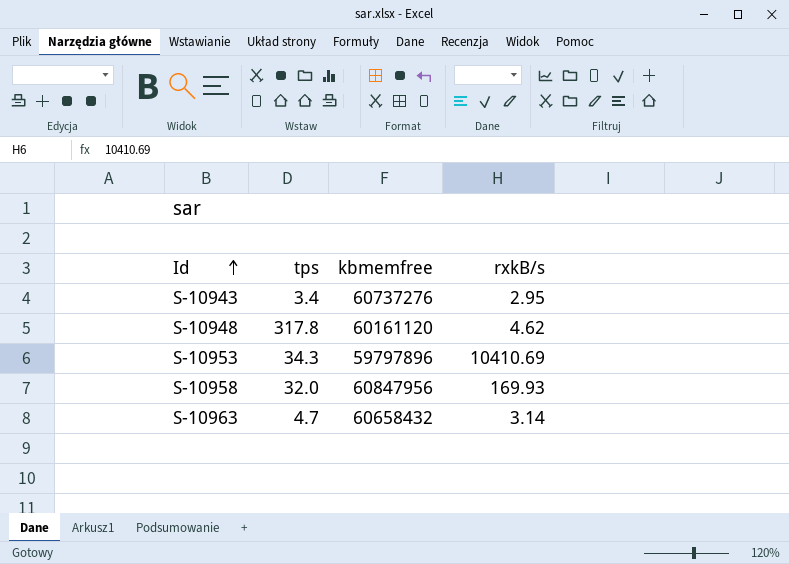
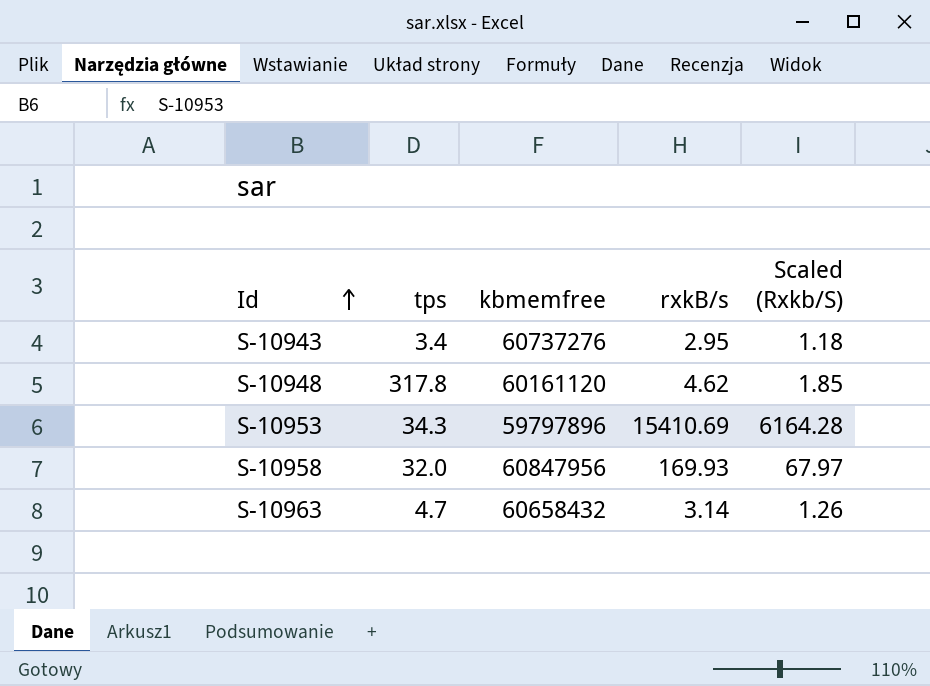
column Scaled (Rxkb/S) | formula: none -> [rxkB/s] * 0.4
S-10953 | rxkB/s: 10410.69 -> 15410.69

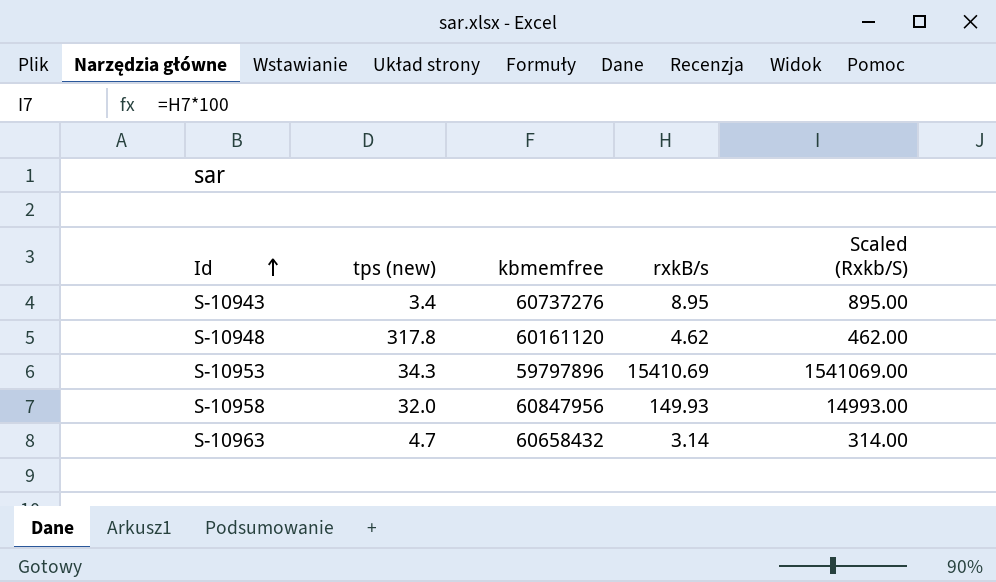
column name: tps -> tps (new)
column Scaled (Rxkb/S) | formula: [rxkB/s] * 0.4 -> [rxkB/s] * 100
S-10943 | rxkB/s: 2.95 -> 8.95
S-10958 | rxkB/s: 169.93 -> 149.93

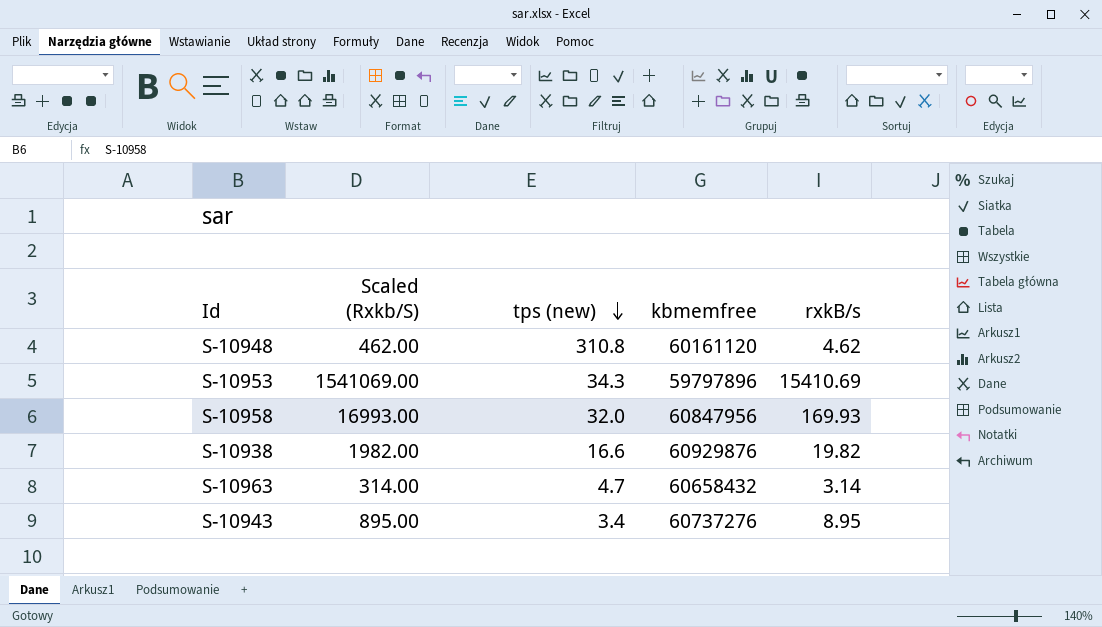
row order: Id ascending -> tps (new) descending
column Scaled (Rxkb/S) | position: 5 -> 2
S-10948 | tps (new): 317.8 -> 310.8
S-10958 | Scaled (Rxkb/S): 14993.00 -> 16993.00
S-10958 | rxkB/s: 149.93 -> 169.93
row S-10938: none -> 1982.00 | 16.6 | 60929876 | 19.82

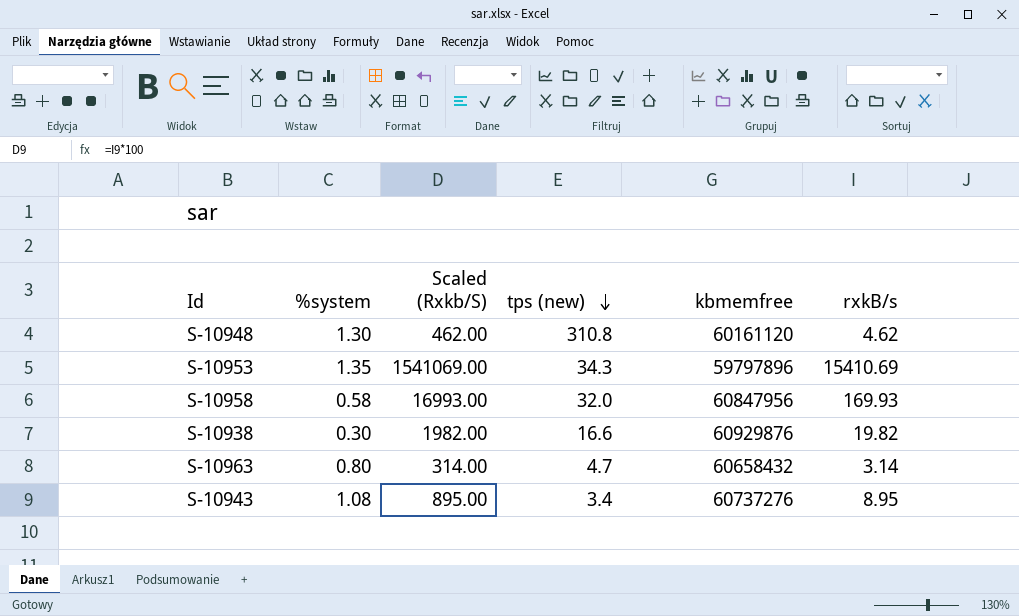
column %system | position: none -> 2

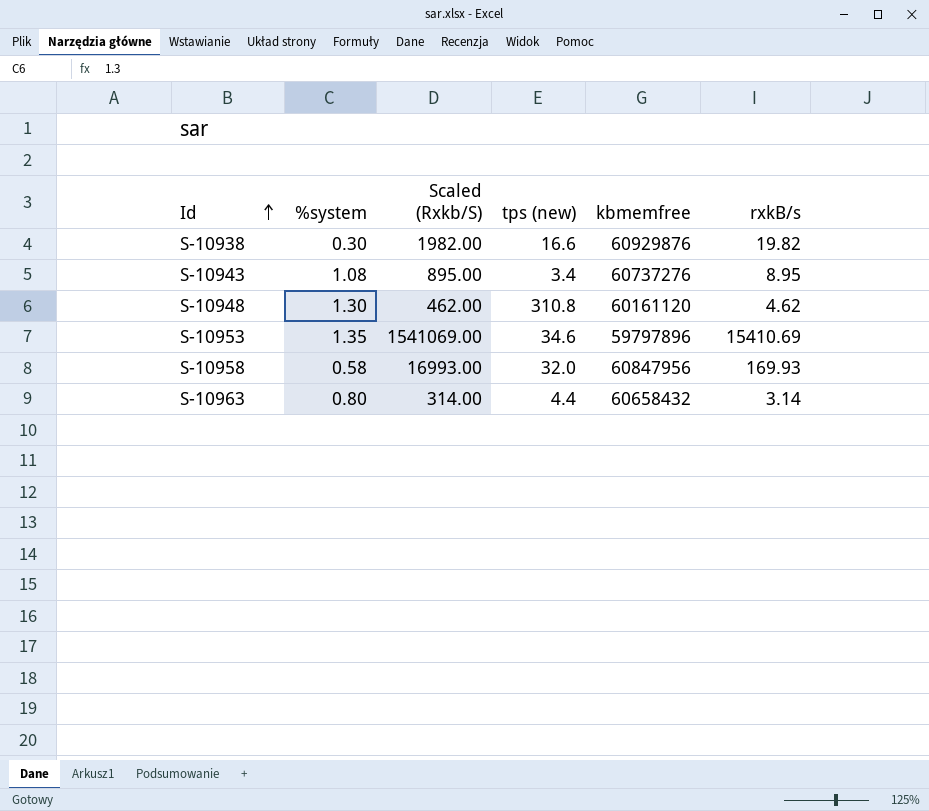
row order: tps (new) descending -> Id ascending
S-10953 | tps (new): 34.3 -> 34.6
S-10963 | tps (new): 4.7 -> 4.4

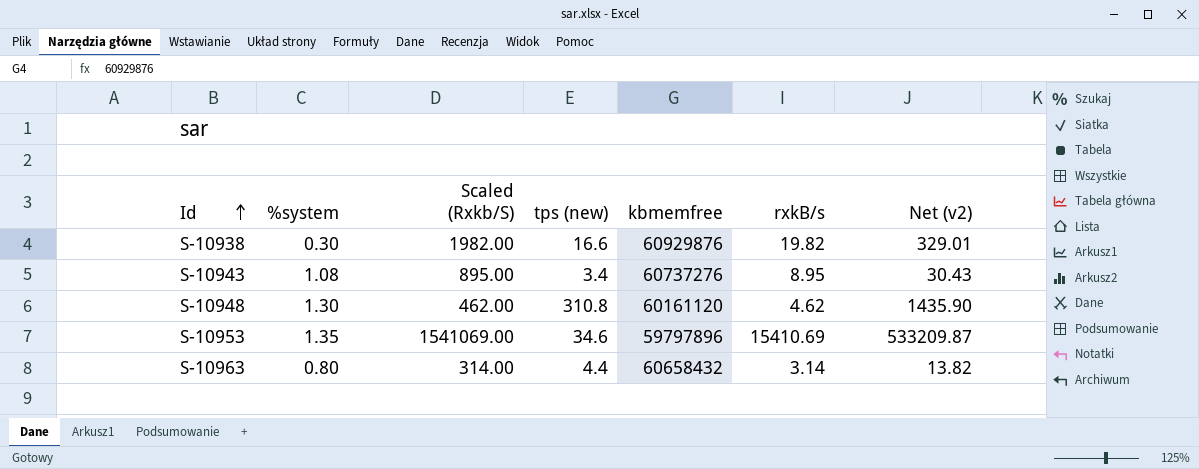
column Net (v2) | formula: none -> [tps (new)] * [rxkB/s]
row S-10958: 0.58 | 16993.00 | 32.0 | 60847956 | 169.93 -> none

